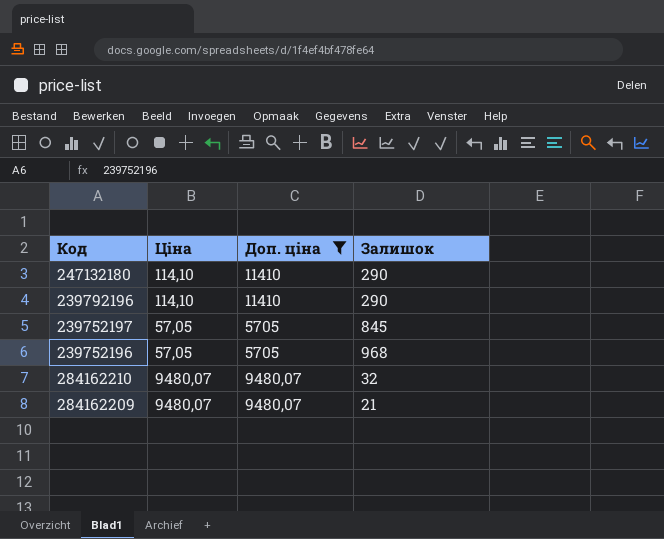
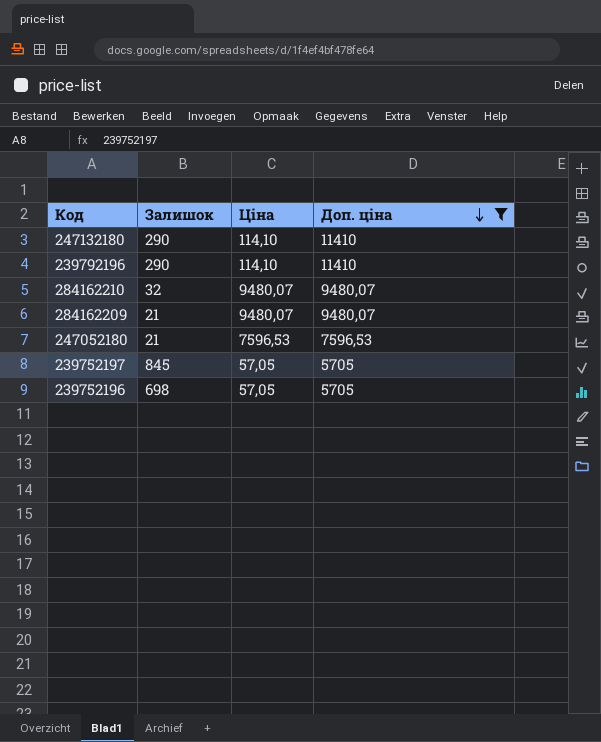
row order: none -> Доп. ціна descending
column Залишок | position: 4 -> 2
row 247052180: none -> 21 | 7596,53 | 7596,53
239752196 | Залишок: 968 -> 698

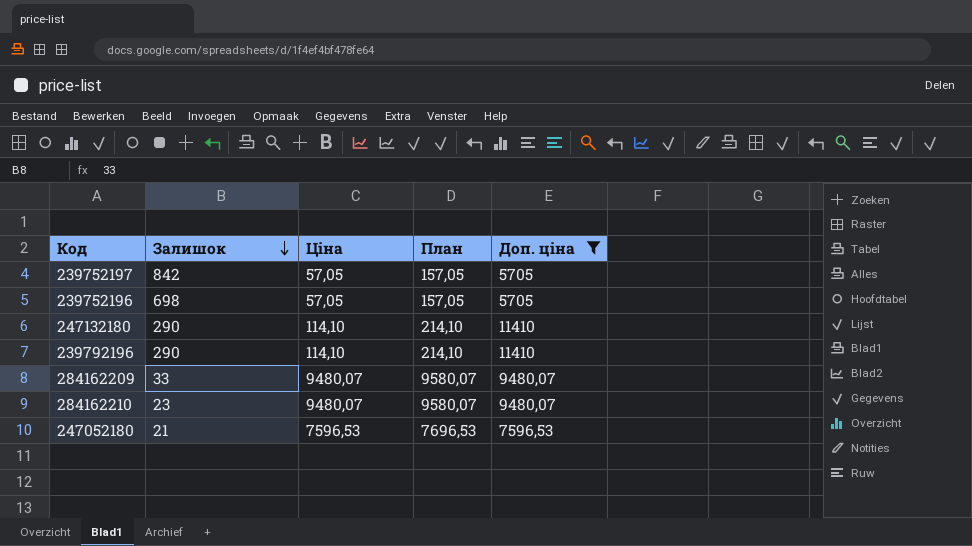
row order: Доп. ціна descending -> Залишок descending
column План | formula: none -> [Ціна] + 100
239752197 | Залишок: 845 -> 842
284162209 | Залишок: 21 -> 33
284162210 | Залишок: 32 -> 23

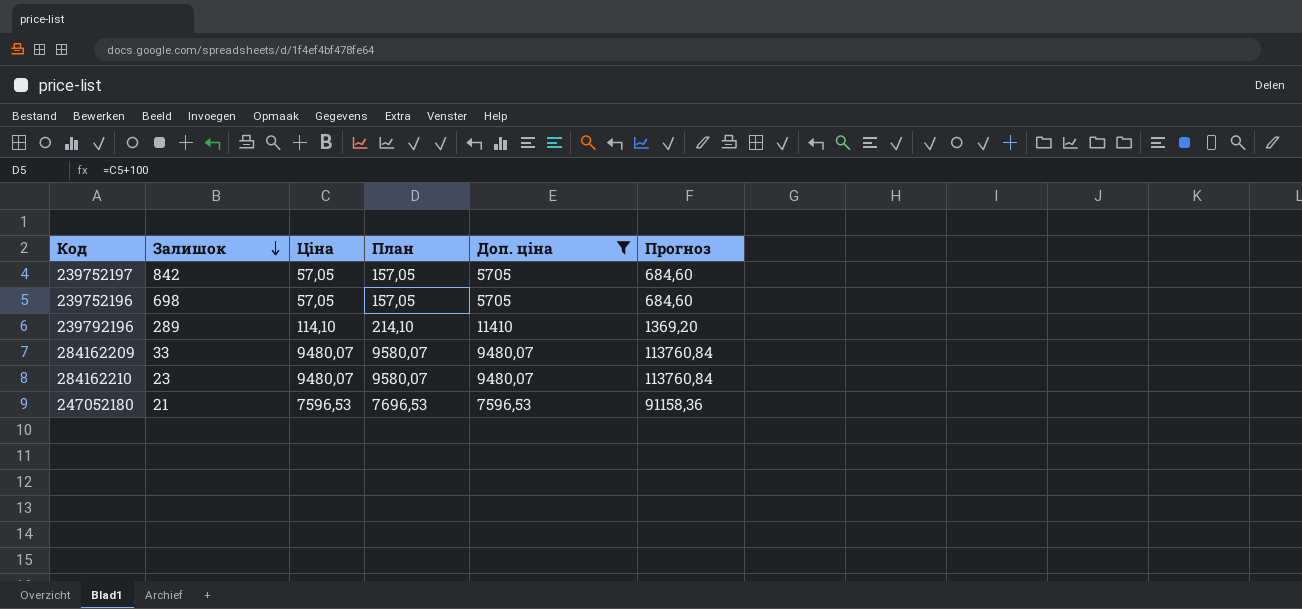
column Прогноз | formula: none -> [Ціна] * 12
row 247132180: 290 | 114,10 | 214,10 | 11410 -> none
239792196 | Залишок: 290 -> 289

